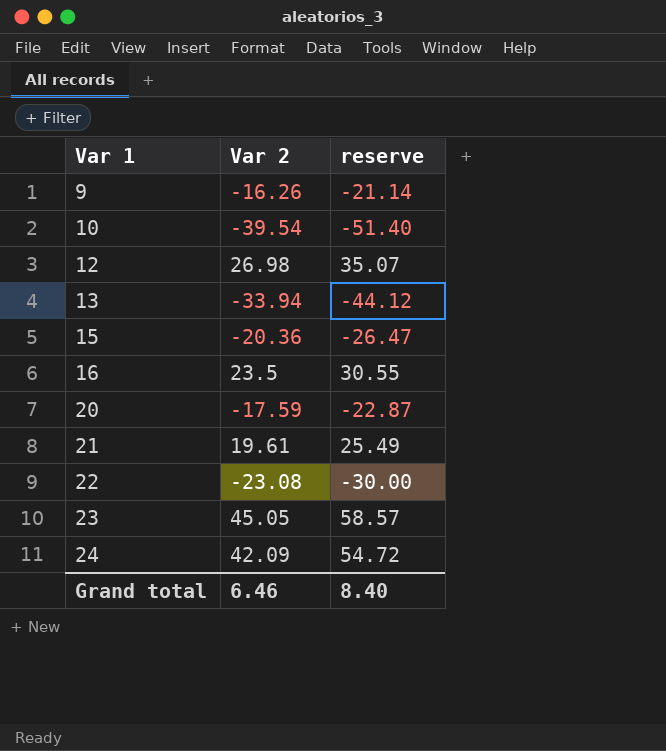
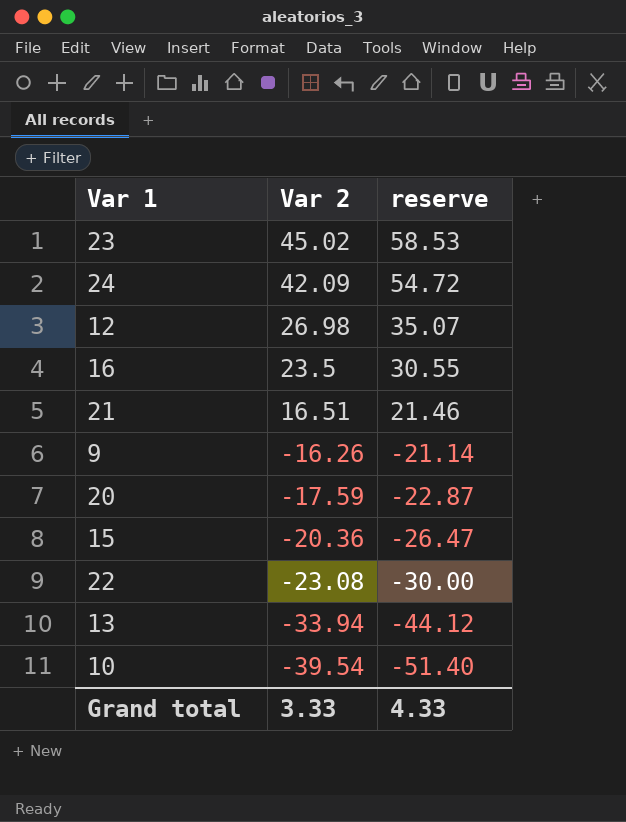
row order: Var 1 ascending -> Var 2 descending
23 | Var 2: 45.05 -> 45.02
23 | reserve: 58.57 -> 58.53
21 | Var 2: 19.61 -> 16.51
21 | reserve: 25.49 -> 21.46
Grand total | Var 2: 6.46 -> 3.33
Grand total | reserve: 8.40 -> 4.33

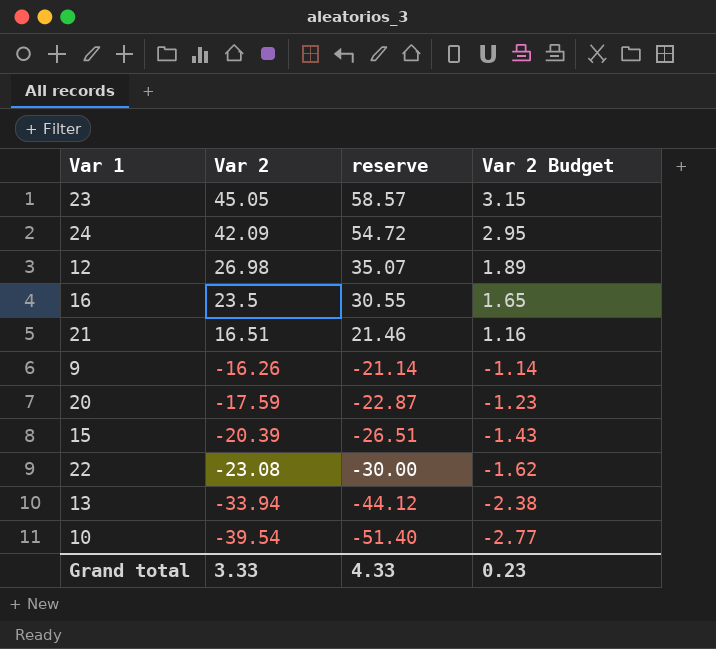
column Var 2 Budget | formula: none -> [Var 2] * 0.07
23 | Var 2: 45.02 -> 45.05
23 | reserve: 58.53 -> 58.57
15 | Var 2: -20.36 -> -20.39
15 | reserve: -26.47 -> -26.51

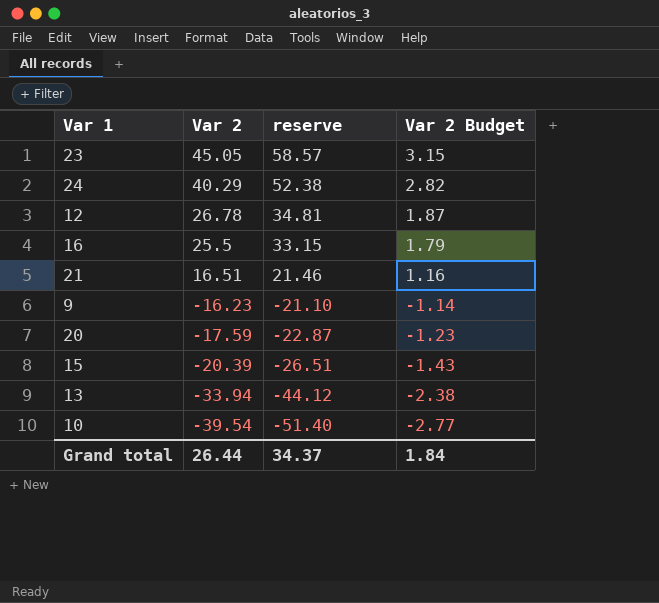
row 22: -23.08 | -30.00 | -1.62 -> none
24 | Var 2: 42.09 -> 40.29
24 | reserve: 54.72 -> 52.38
24 | Var 2 Budget: 2.95 -> 2.82
12 | Var 2: 26.98 -> 26.78
12 | reserve: 35.07 -> 34.81
12 | Var 2 Budget: 1.89 -> 1.87
16 | Var 2: 23.5 -> 25.5
16 | reserve: 30.55 -> 33.15
16 | Var 2 Budget: 1.65 -> 1.79
9 | Var 2: -16.26 -> -16.23
9 | reserve: -21.14 -> -21.10
Grand total | Var 2: 3.33 -> 26.44
Grand total | reserve: 4.33 -> 34.37
Grand total | Var 2 Budget: 0.23 -> 1.84

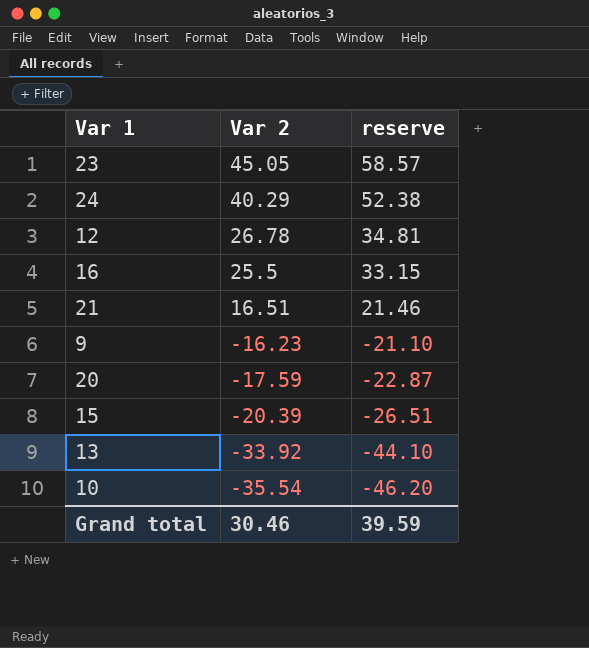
column Var 2 Budget | formula: [Var 2] * 0.07 -> none
13 | Var 2: -33.94 -> -33.92
13 | reserve: -44.12 -> -44.10
10 | Var 2: -39.54 -> -35.54
10 | reserve: -51.40 -> -46.20
Grand total | Var 2: 26.44 -> 30.46
Grand total | reserve: 34.37 -> 39.59

